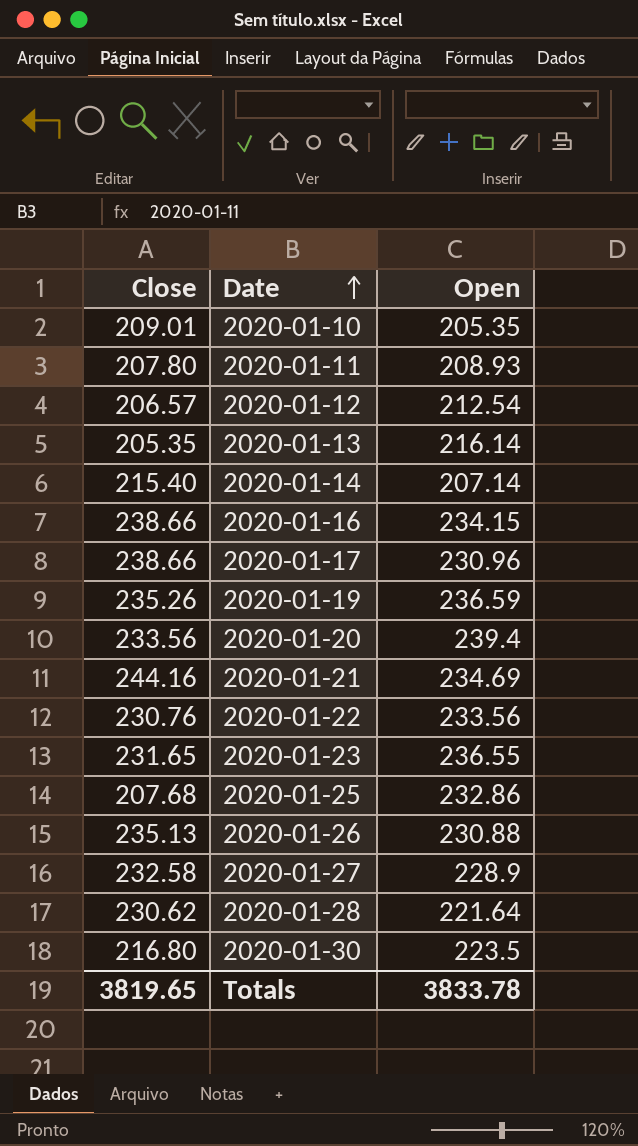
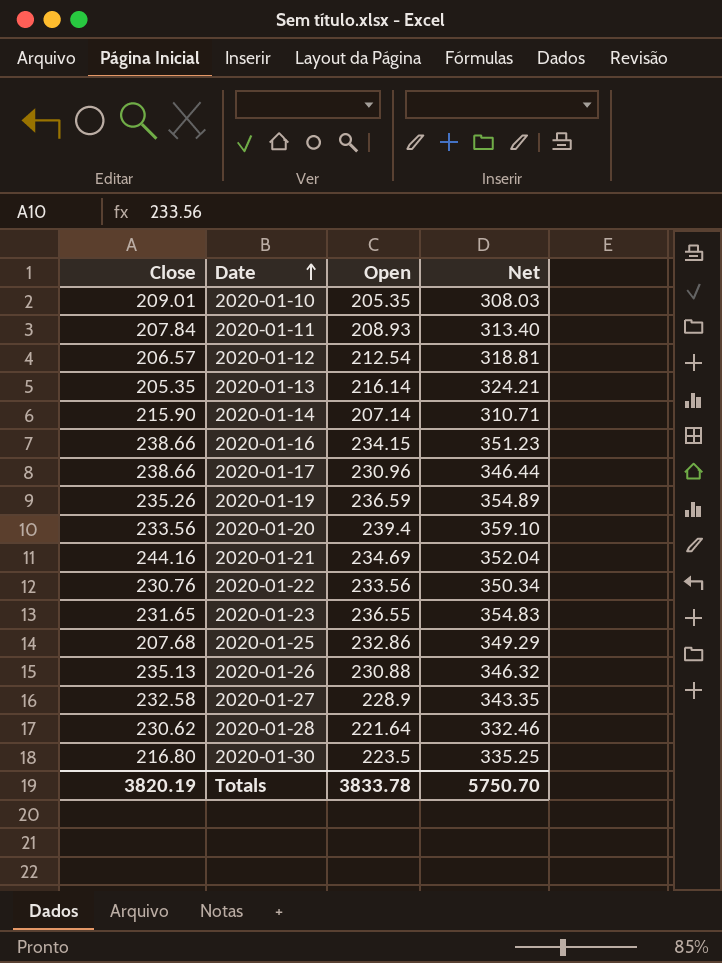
column Net | formula: none -> [Open] * 1.5
2020-01-11 | Close: 207.80 -> 207.84
2020-01-14 | Close: 215.40 -> 215.90
Totals | Close: 3819.65 -> 3820.19

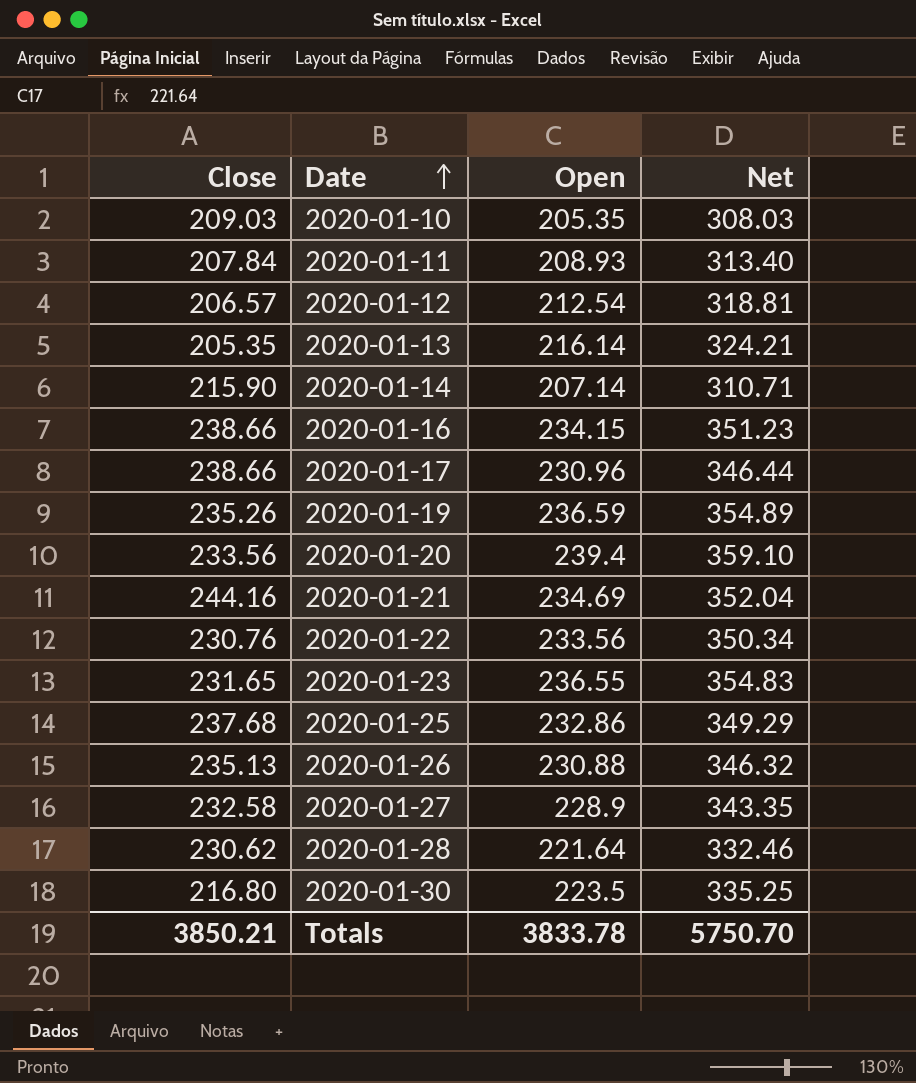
2020-01-10 | Close: 209.01 -> 209.03
2020-01-25 | Close: 207.68 -> 237.68
Totals | Close: 3820.19 -> 3850.21

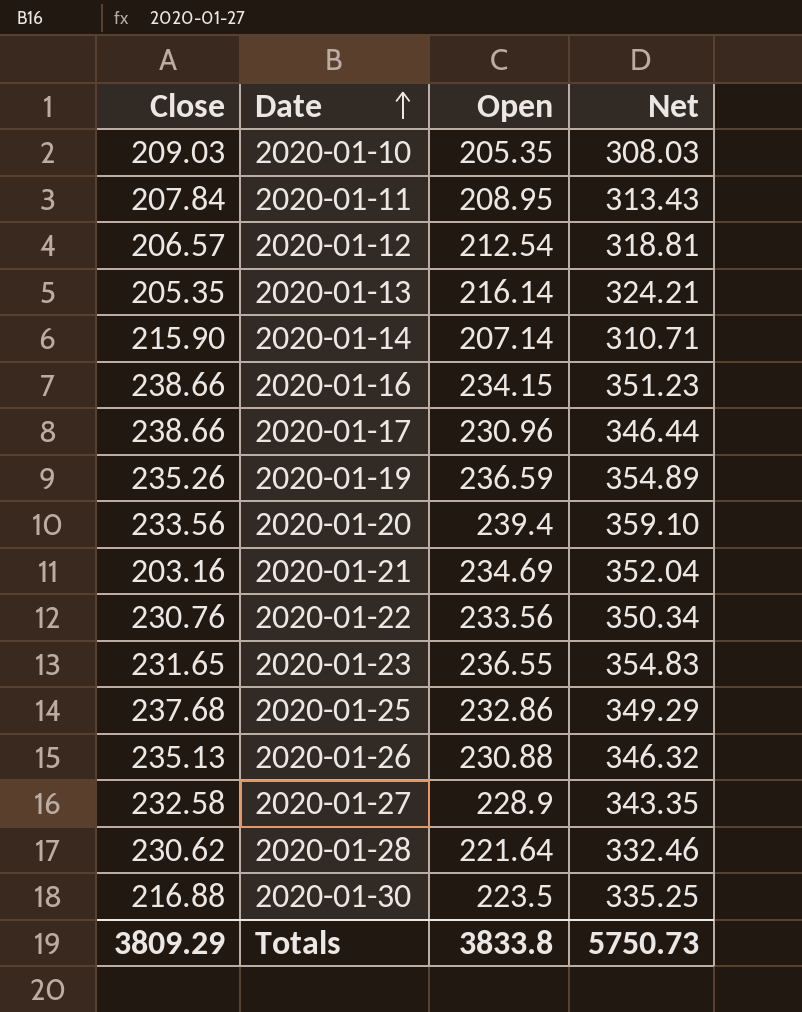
2020-01-11 | Open: 208.93 -> 208.95
2020-01-11 | Net: 313.40 -> 313.43
2020-01-21 | Close: 244.16 -> 203.16
2020-01-30 | Close: 216.80 -> 216.88
Totals | Close: 3850.21 -> 3809.29
Totals | Open: 3833.78 -> 3833.8
Totals | Net: 5750.70 -> 5750.73

